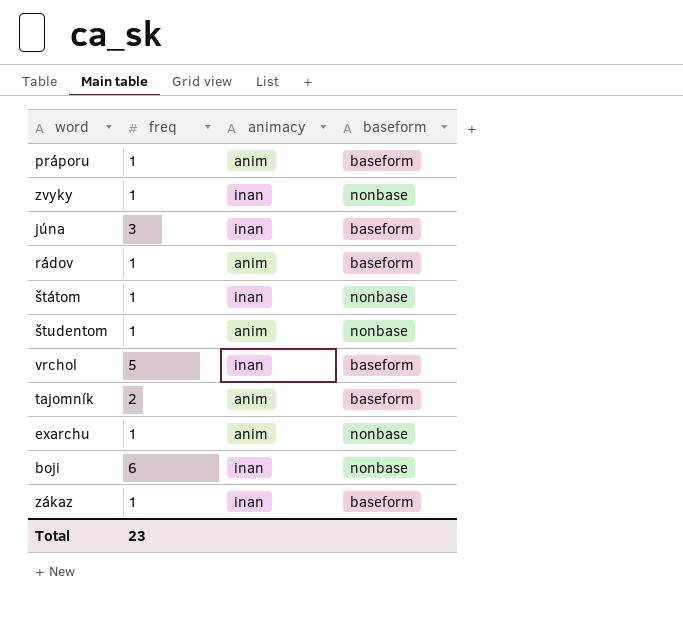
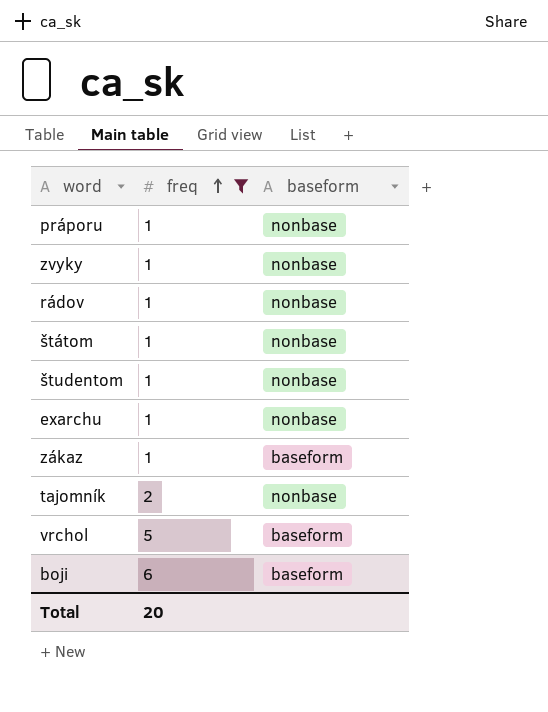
filter: none -> freq != 3
row order: none -> freq ascending
column animacy | position: 3 -> none
práporu | baseform: baseform -> nonbase
rádov | baseform: baseform -> nonbase
tajomník | baseform: baseform -> nonbase
boji | baseform: nonbase -> baseform
Total | freq: 23 -> 20

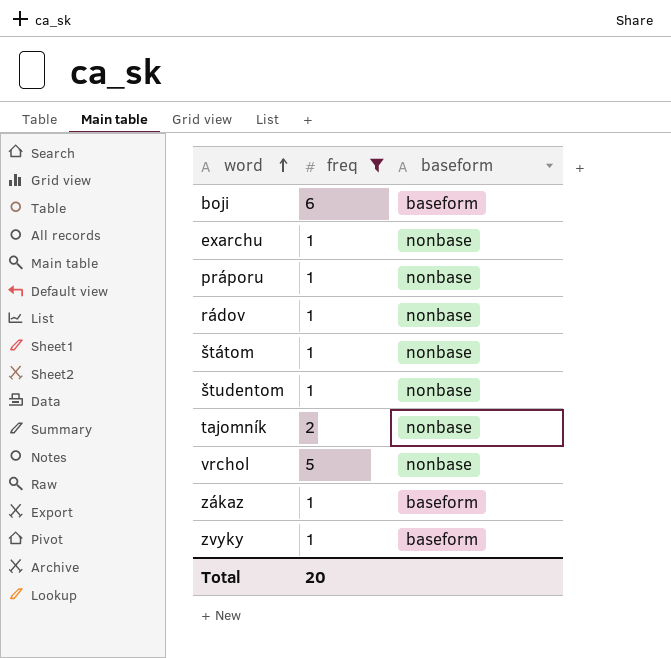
row order: freq ascending -> word ascending
vrchol | baseform: baseform -> nonbase
zvyky | baseform: nonbase -> baseform

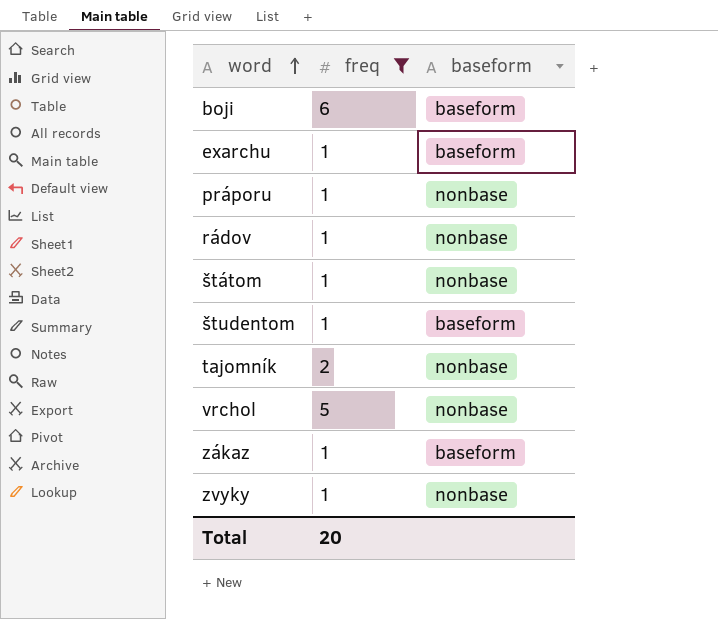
exarchu | baseform: nonbase -> baseform
študentom | baseform: nonbase -> baseform
zvyky | baseform: baseform -> nonbase

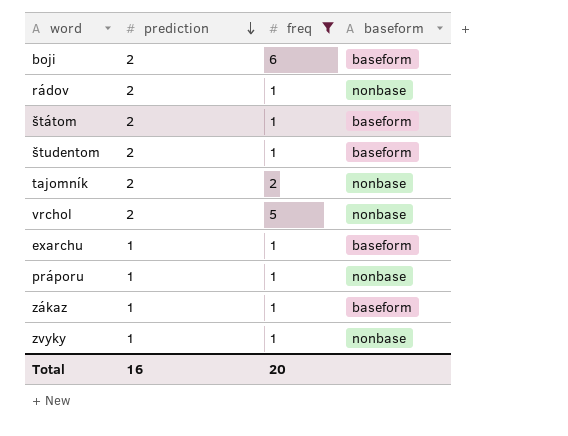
row order: word ascending -> prediction descending
column prediction | position: none -> 2
štátom | baseform: nonbase -> baseform

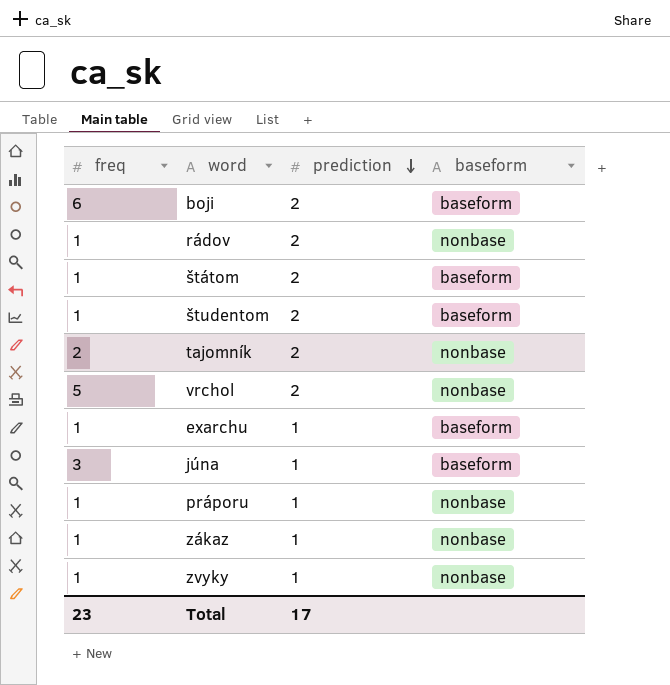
filter: freq != 3 -> none
column freq | position: 3 -> 1
zákaz | baseform: baseform -> nonbase
Total | freq: 20 -> 23
Total | prediction: 16 -> 17

